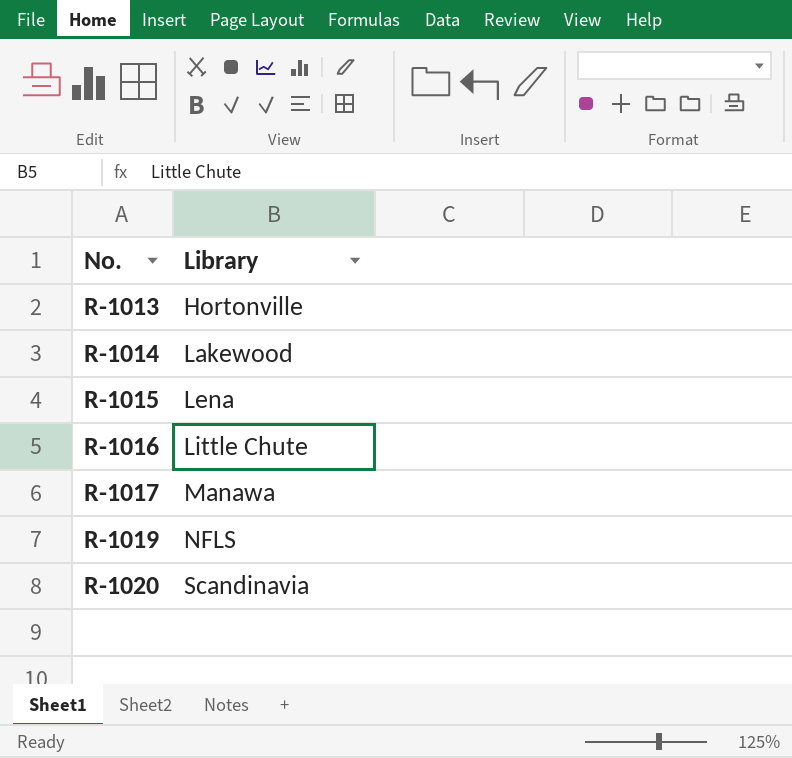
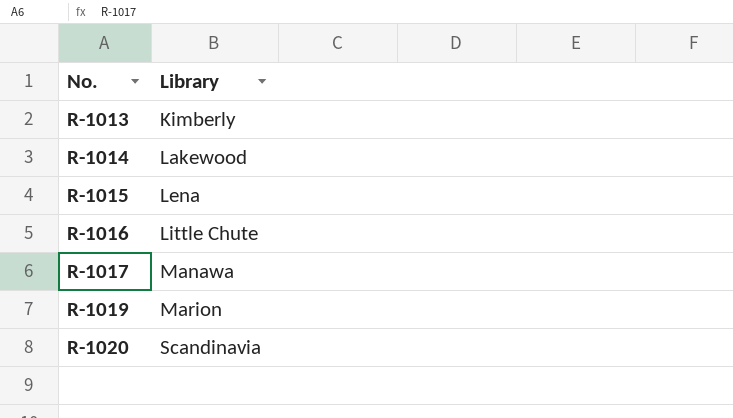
R-1013 | Library: Hortonville -> Kimberly
R-1019 | Library: NFLS -> Marion

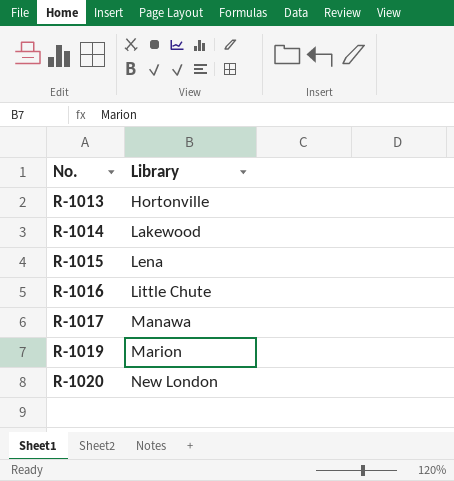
R-1013 | Library: Kimberly -> Hortonville
R-1020 | Library: Scandinavia -> New London

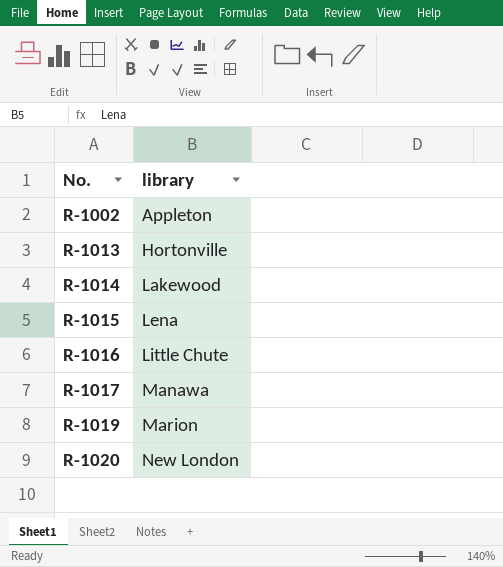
column name: Library -> library
row R-1002: none -> Appleton

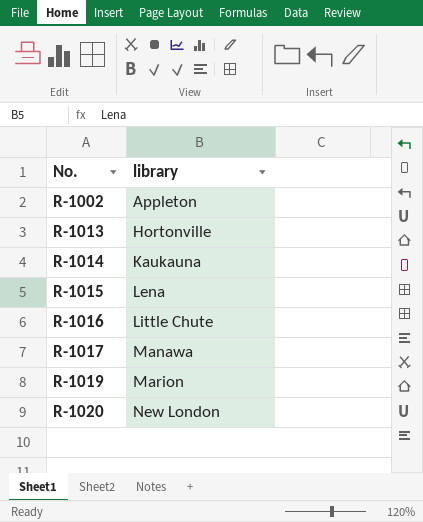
R-1014 | library: Lakewood -> Kaukauna

